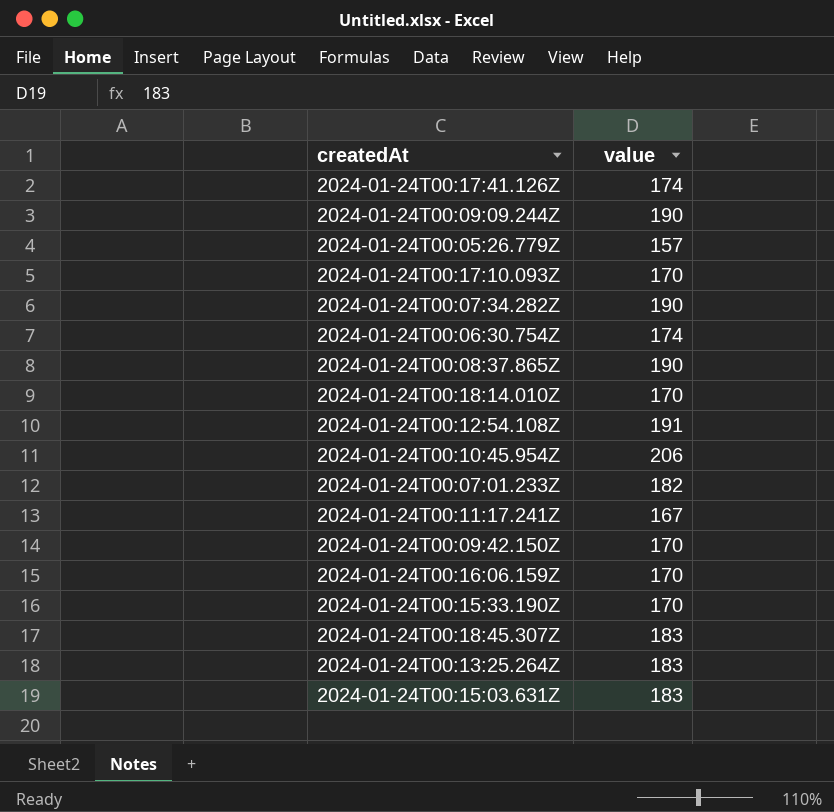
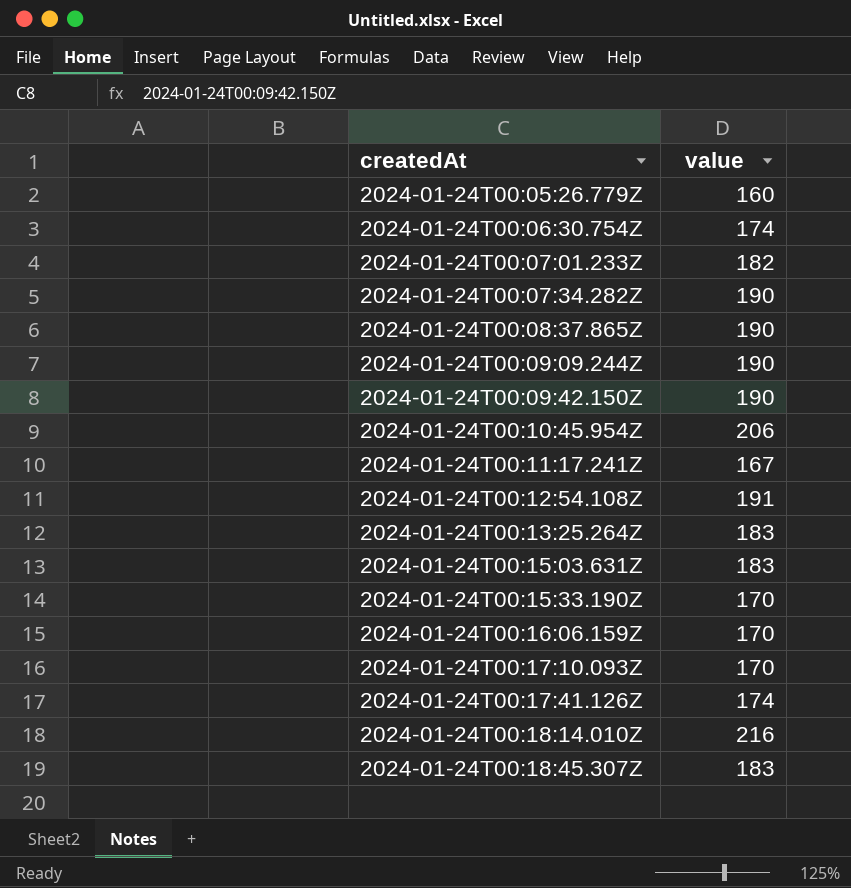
row order: none -> createdAt ascending
2024-01-24T00:05:26.779Z | value: 157 -> 160
2024-01-24T00:09:42.150Z | value: 170 -> 190
2024-01-24T00:18:14.010Z | value: 170 -> 216

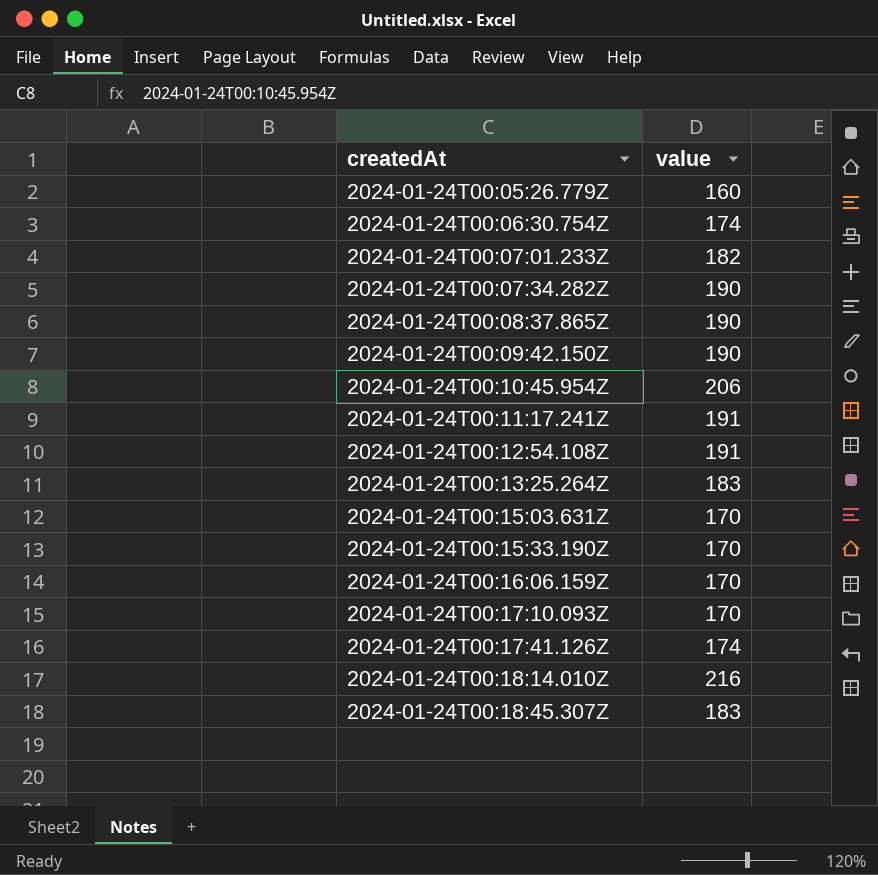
row 2024-01-24T00:09:09.244Z: 190 -> none
2024-01-24T00:11:17.241Z | value: 167 -> 191
2024-01-24T00:15:03.631Z | value: 183 -> 170

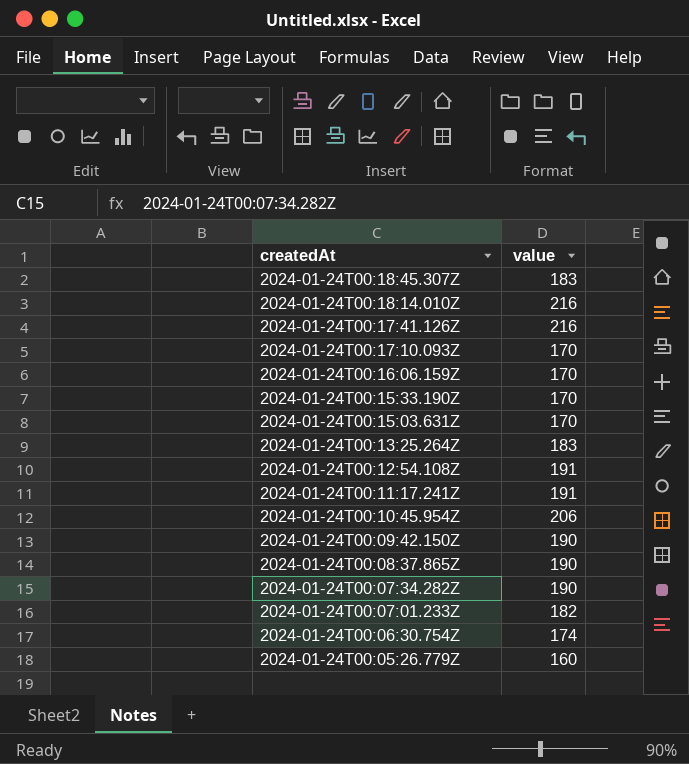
row order: createdAt ascending -> createdAt descending
2024-01-24T00:17:41.126Z | value: 174 -> 216

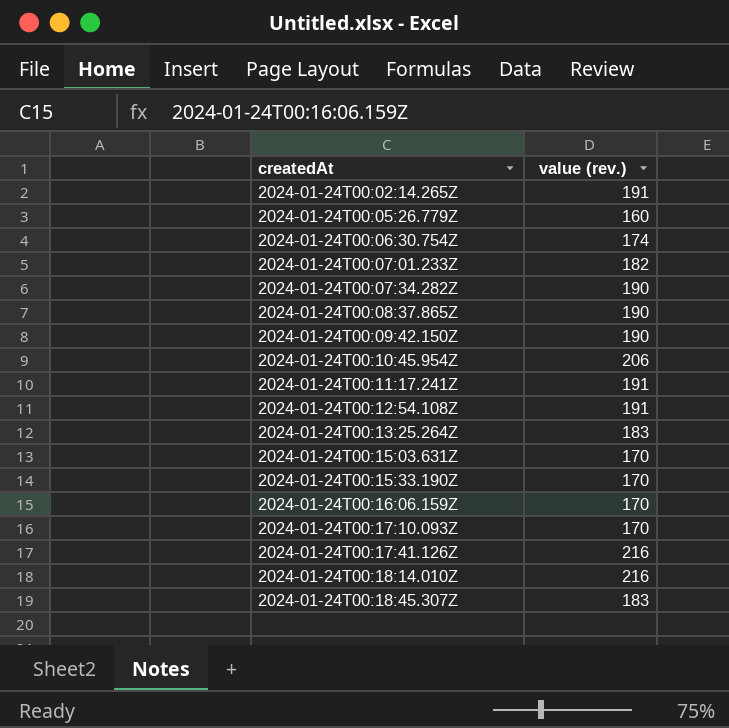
row order: createdAt descending -> createdAt ascending
column name: value -> value (rev.)
row 2024-01-24T00:02:14.265Z: none -> 191

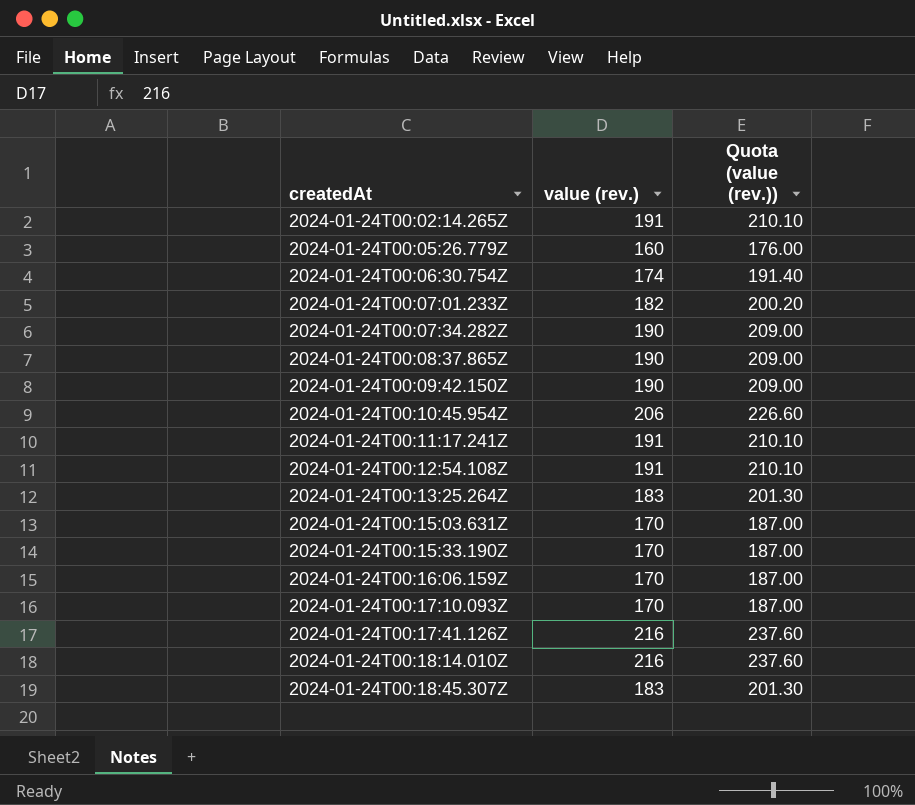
column Quota (value (rev.)) | formula: none -> [value (rev.)] * 1.1

